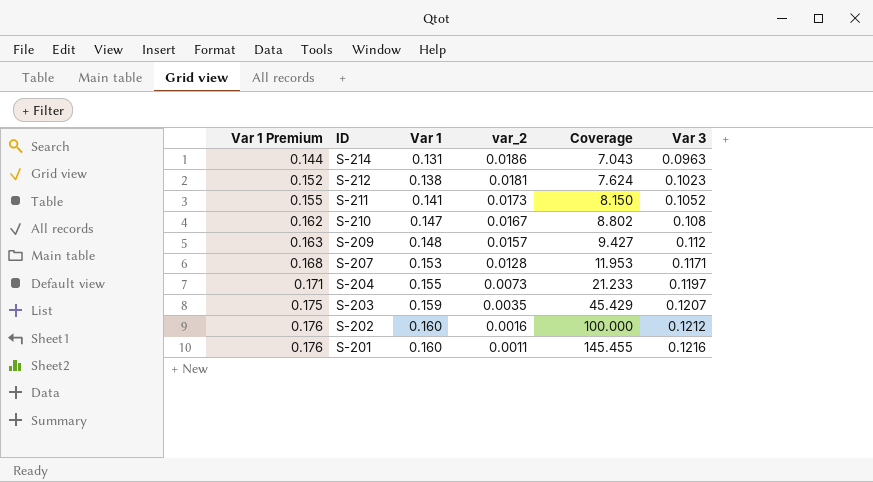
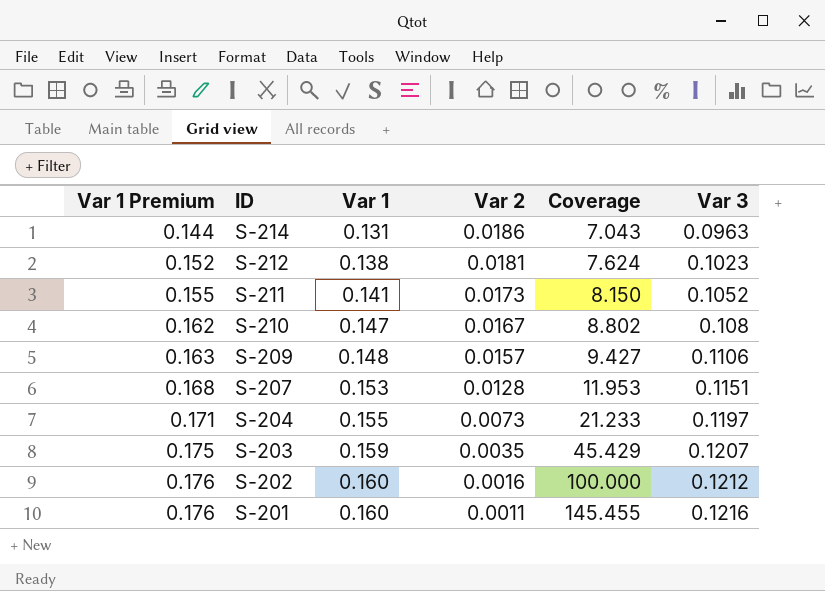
column name: var_2 -> Var 2
S-209 | Var 3: 0.112 -> 0.1106
S-207 | Var 3: 0.1171 -> 0.1151

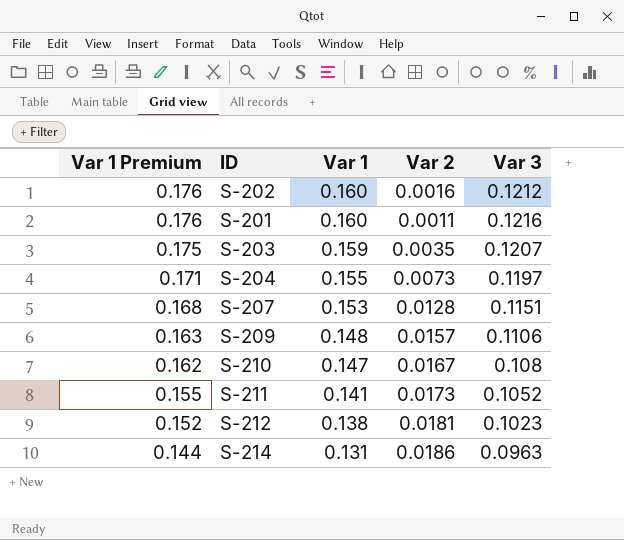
row order: Var 1 Premium ascending -> Var 1 Premium descending
column Coverage | formula: [Var 1] / [Var 2] -> none

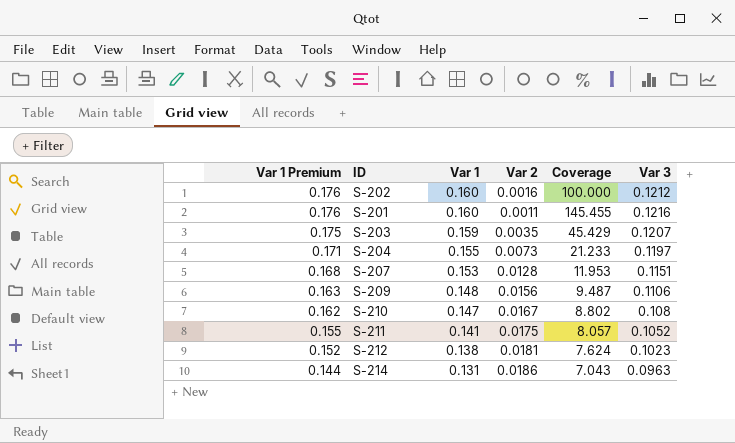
column Coverage | formula: none -> [Var 1] / [Var 2]
S-209 | Var 2: 0.0157 -> 0.0156
S-211 | Var 2: 0.0173 -> 0.0175

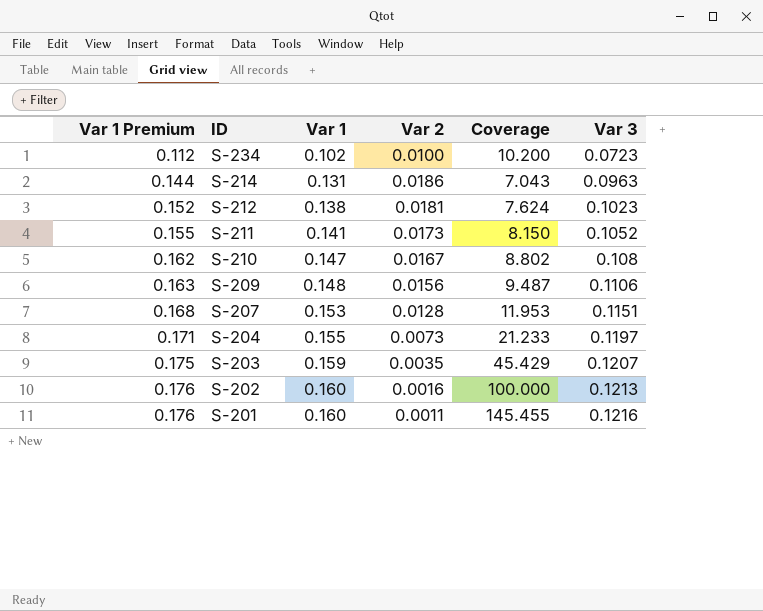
row order: Var 1 Premium descending -> Var 1 Premium ascending
row S-234: none -> 0.112 | 0.102 | 0.0100 | 10.200 | 0.0723
S-211 | Var 2: 0.0175 -> 0.0173
S-211 | Coverage: 8.057 -> 8.150
S-202 | Var 3: 0.1212 -> 0.1213

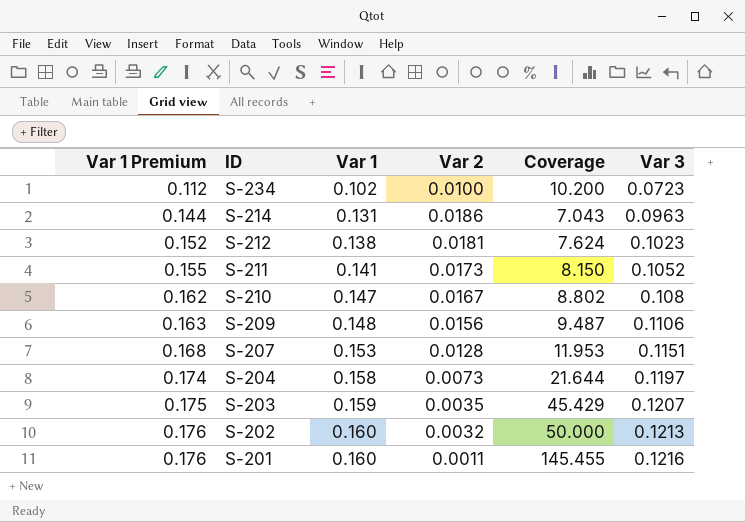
S-204 | Var 1 Premium: 0.171 -> 0.174
S-204 | Var 1: 0.155 -> 0.158
S-204 | Coverage: 21.233 -> 21.644
S-202 | Var 2: 0.0016 -> 0.0032
S-202 | Coverage: 100.000 -> 50.000

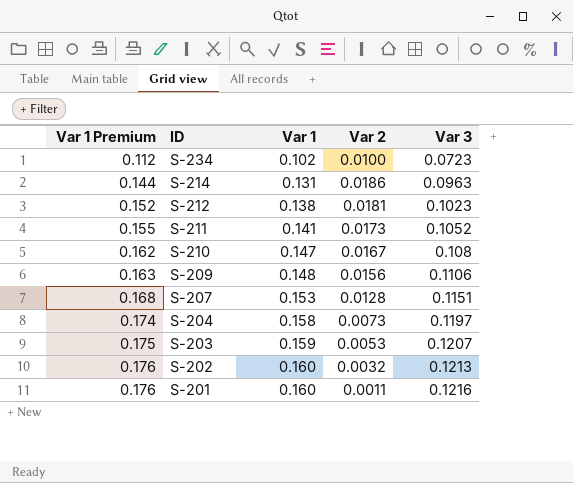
column Coverage | formula: [Var 1] / [Var 2] -> none
S-203 | Var 2: 0.0035 -> 0.0053

